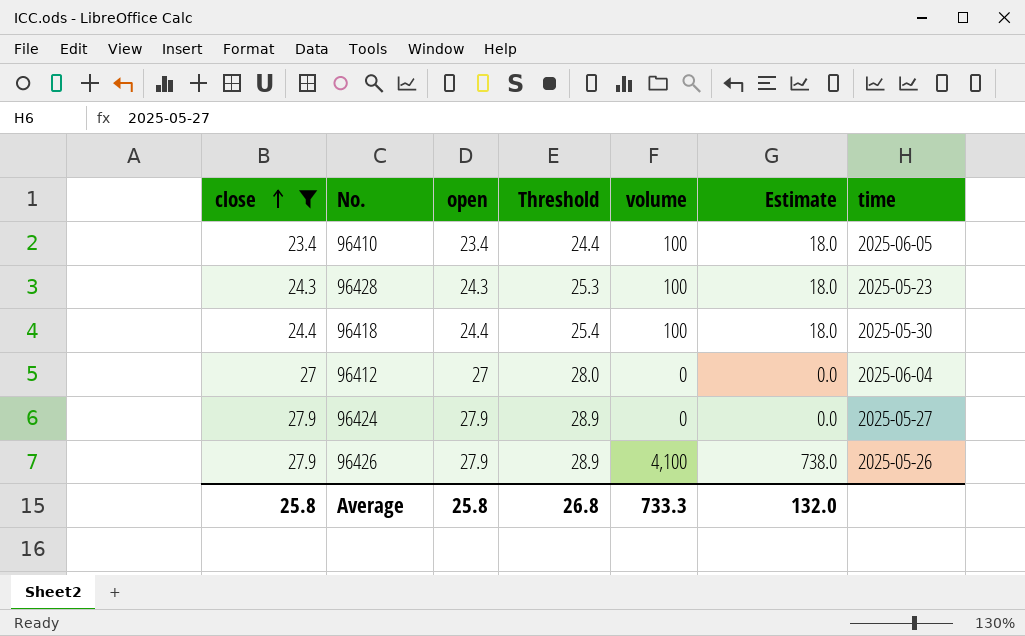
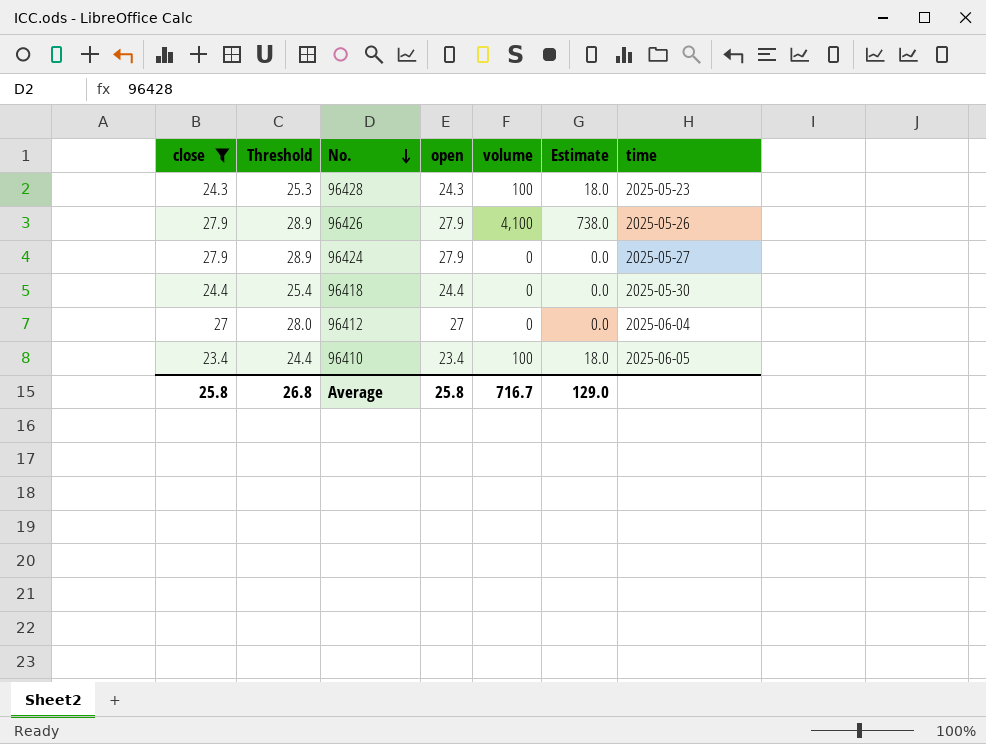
row order: close ascending -> No. descending
column Threshold | position: 4 -> 2
96418 | volume: 100 -> 0
96418 | Estimate: 18.0 -> 0.0
Average | volume: 733.3 -> 716.7
Average | Estimate: 132.0 -> 129.0

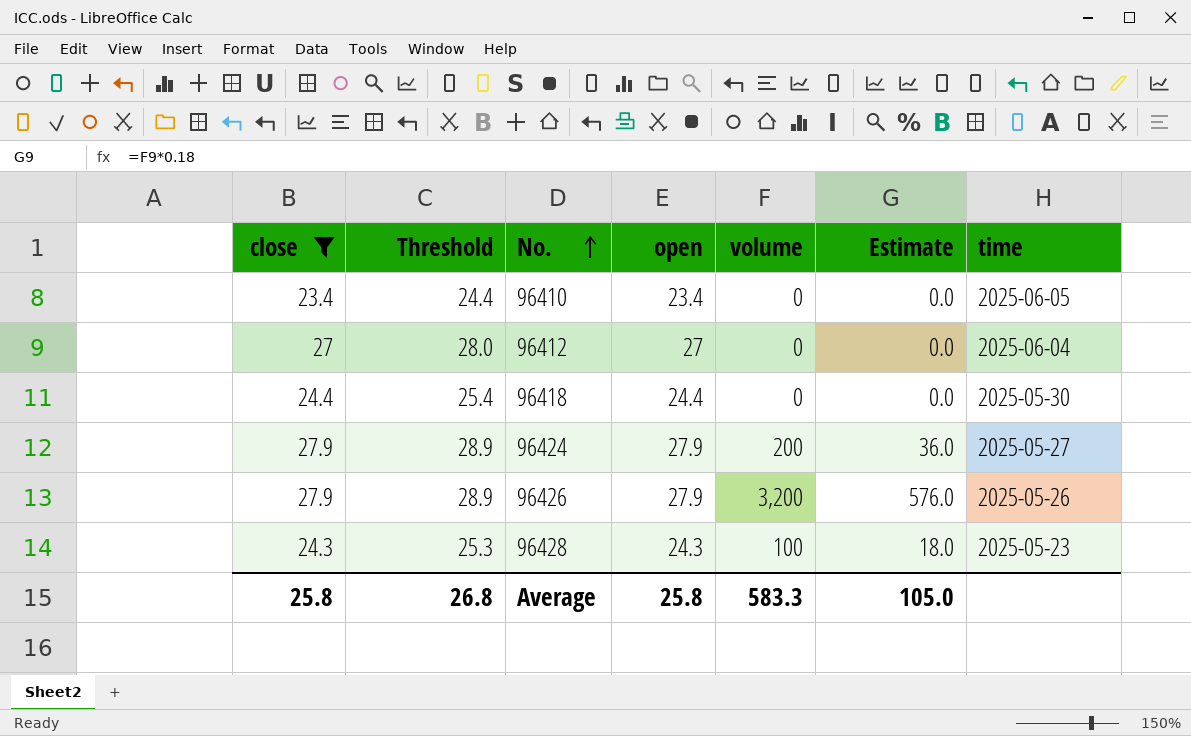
row order: No. descending -> No. ascending
96410 | volume: 100 -> 0
96410 | Estimate: 18.0 -> 0.0
96424 | volume: 0 -> 200
96424 | Estimate: 0.0 -> 36.0
96426 | volume: 4,100 -> 3,200
96426 | Estimate: 738.0 -> 576.0
Average | volume: 716.7 -> 583.3
Average | Estimate: 129.0 -> 105.0

